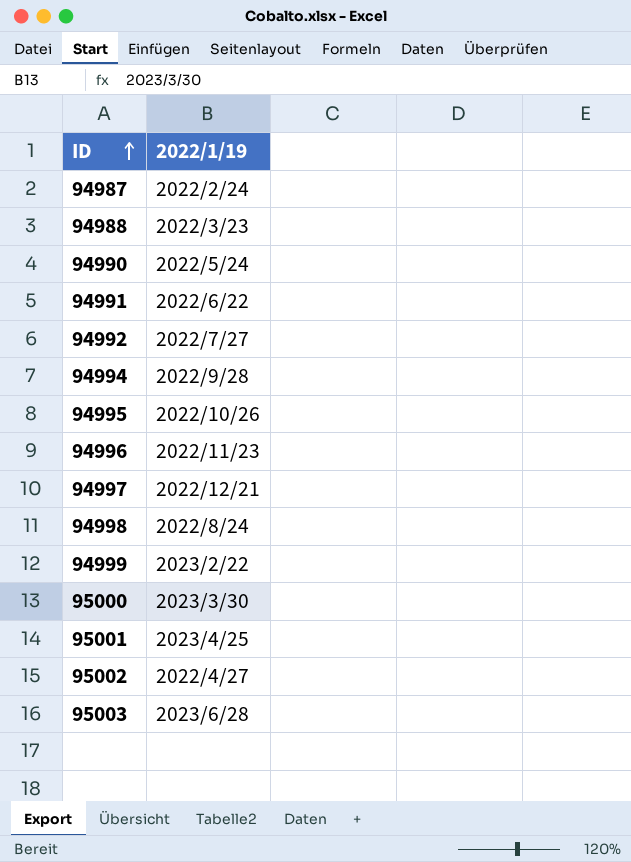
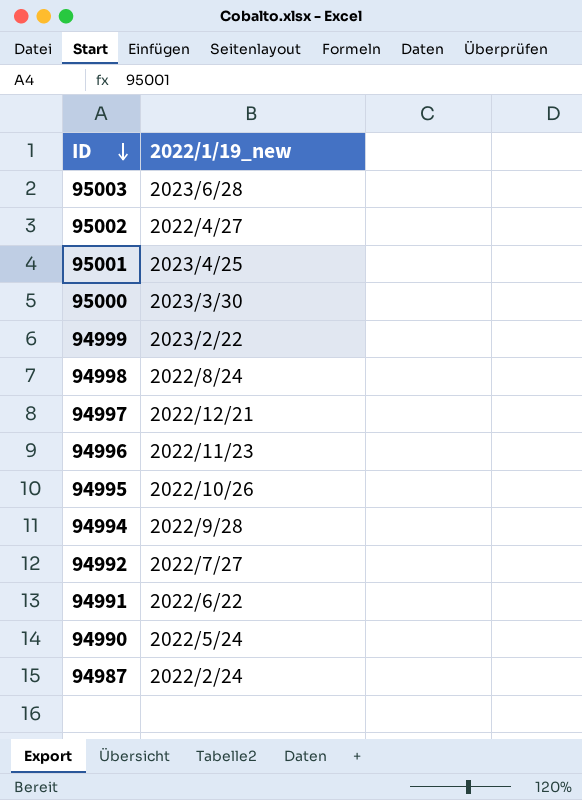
row order: ID ascending -> ID descending
column name: 2022/1/19 -> 2022/1/19_new
row 94988: 2022/3/23 -> none

